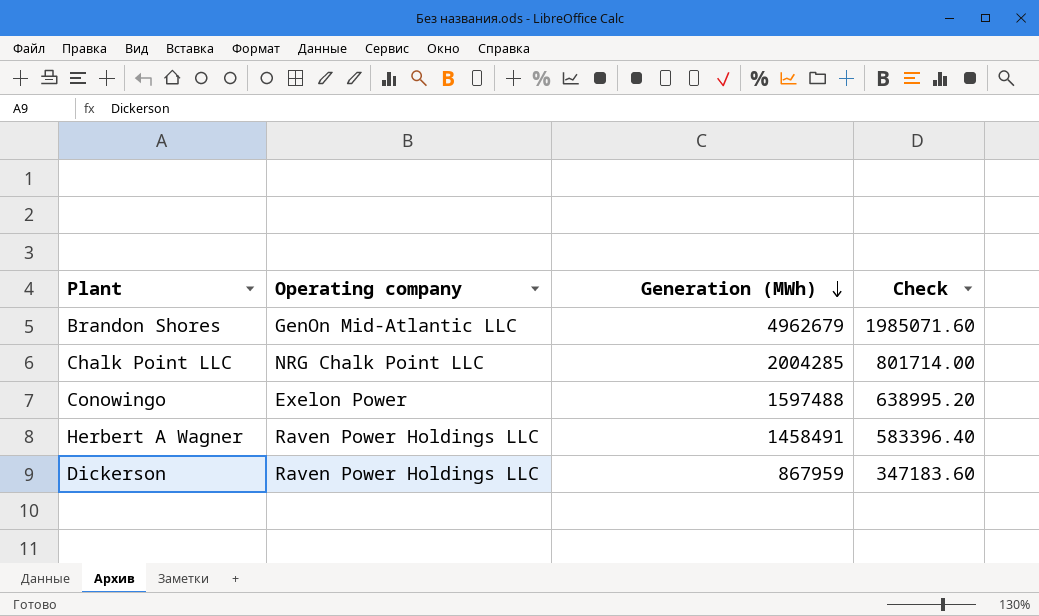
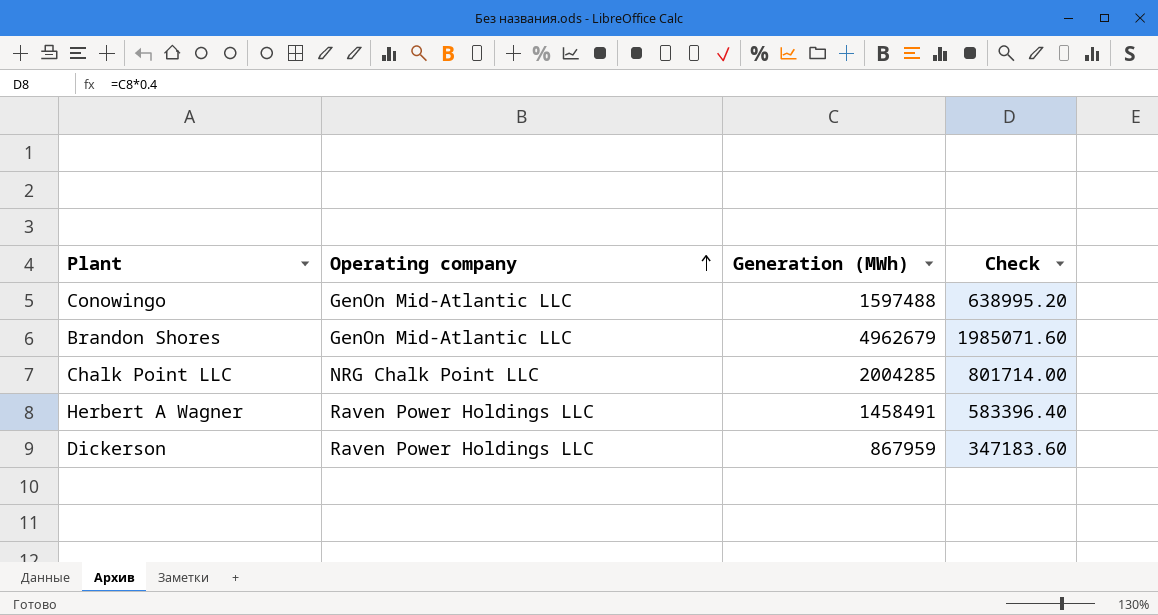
row order: Generation (MWh) descending -> Operating company ascending
Conowingo | Operating company: Exelon Power -> GenOn Mid-Atlantic LLC

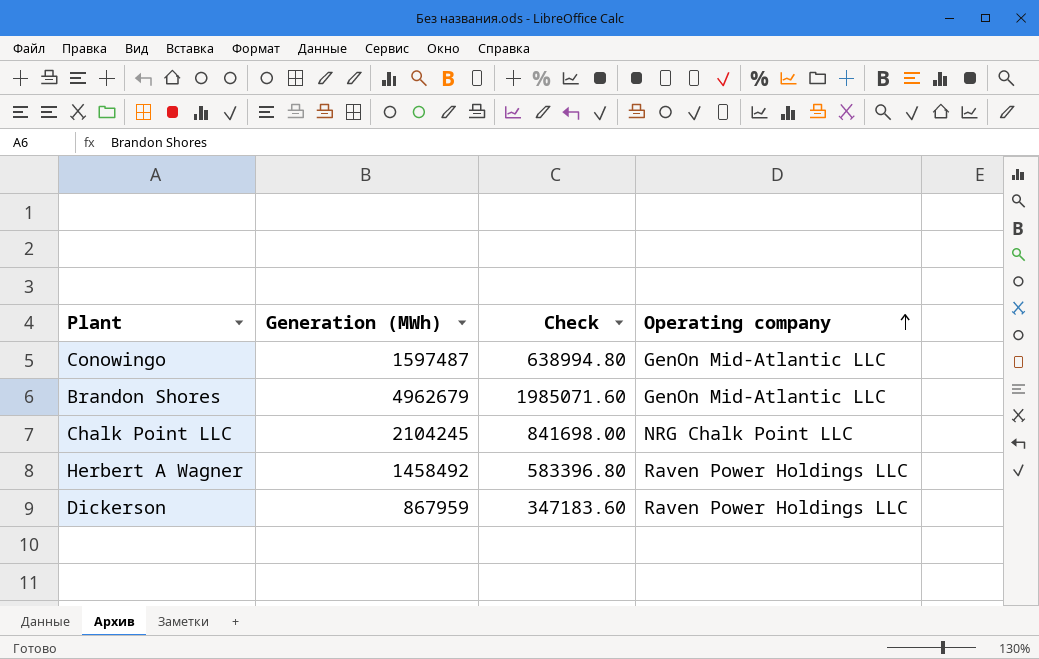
column Operating company | position: 2 -> 4
Conowingo | Generation (MWh): 1597488 -> 1597487
Conowingo | Check: 638995.20 -> 638994.80
Chalk Point LLC | Generation (MWh): 2004285 -> 2104245
Chalk Point LLC | Check: 801714.00 -> 841698.00
Herbert A Wagner | Generation (MWh): 1458491 -> 1458492
Herbert A Wagner | Check: 583396.40 -> 583396.80

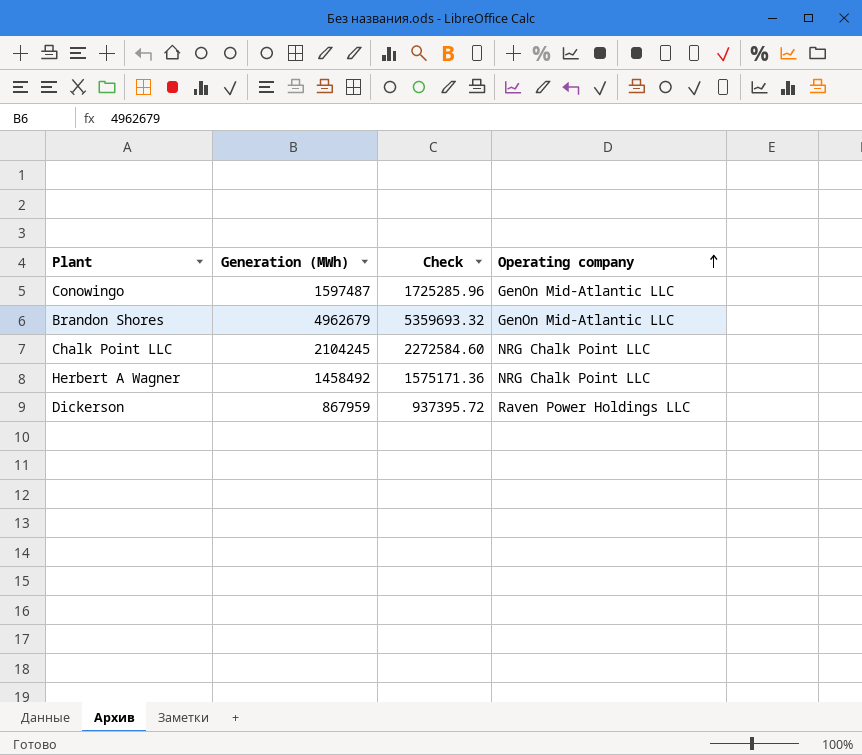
column Check | formula: [Generation (MWh)] * 0.4 -> [Generation (MWh)] * 1.08
Herbert A Wagner | Operating company: Raven Power Holdings LLC -> NRG Chalk Point LLC

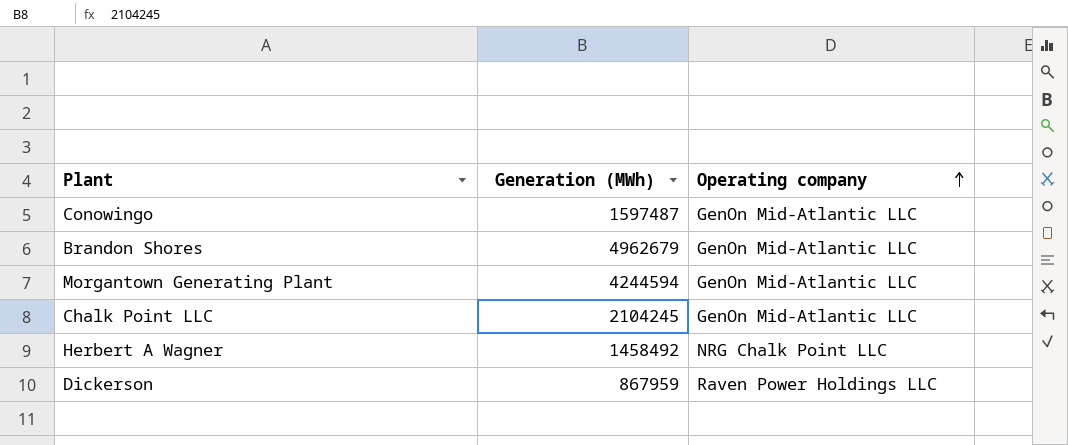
column Check | formula: [Generation (MWh)] * 1.08 -> none
row Morgantown Generating Plant: none -> 4244594 | GenOn Mid-Atlantic LLC
Chalk Point LLC | Operating company: NRG Chalk Point LLC -> GenOn Mid-Atlantic LLC

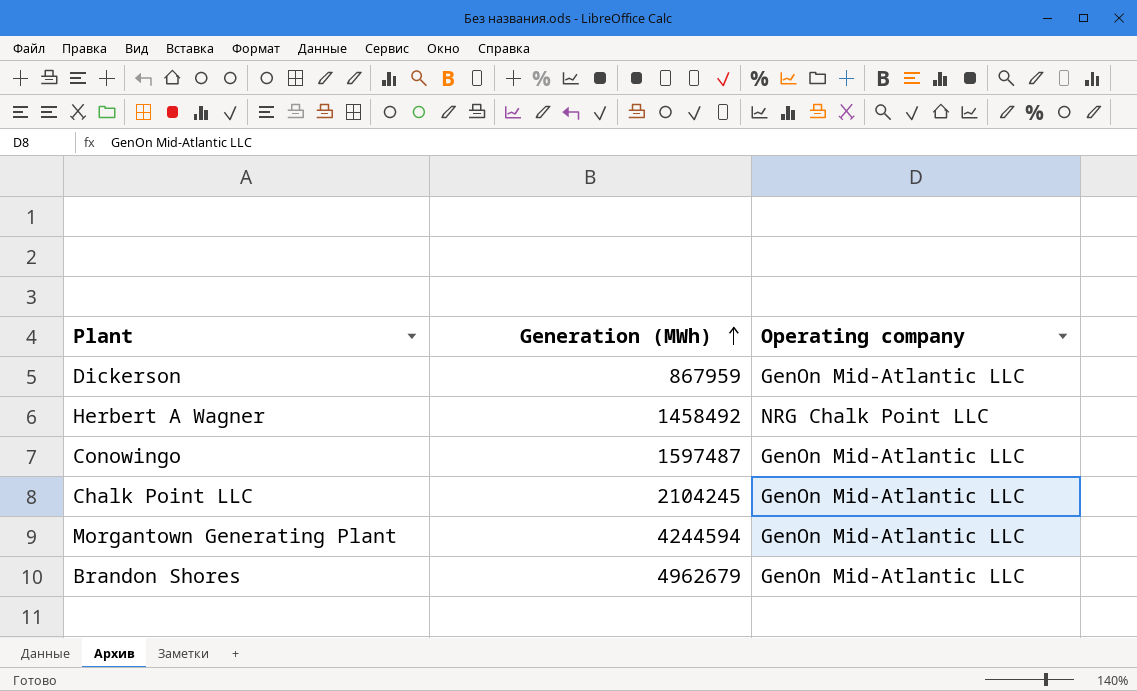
row order: Operating company ascending -> Generation (MWh) ascending
Dickerson | Operating company: Raven Power Holdings LLC -> GenOn Mid-Atlantic LLC

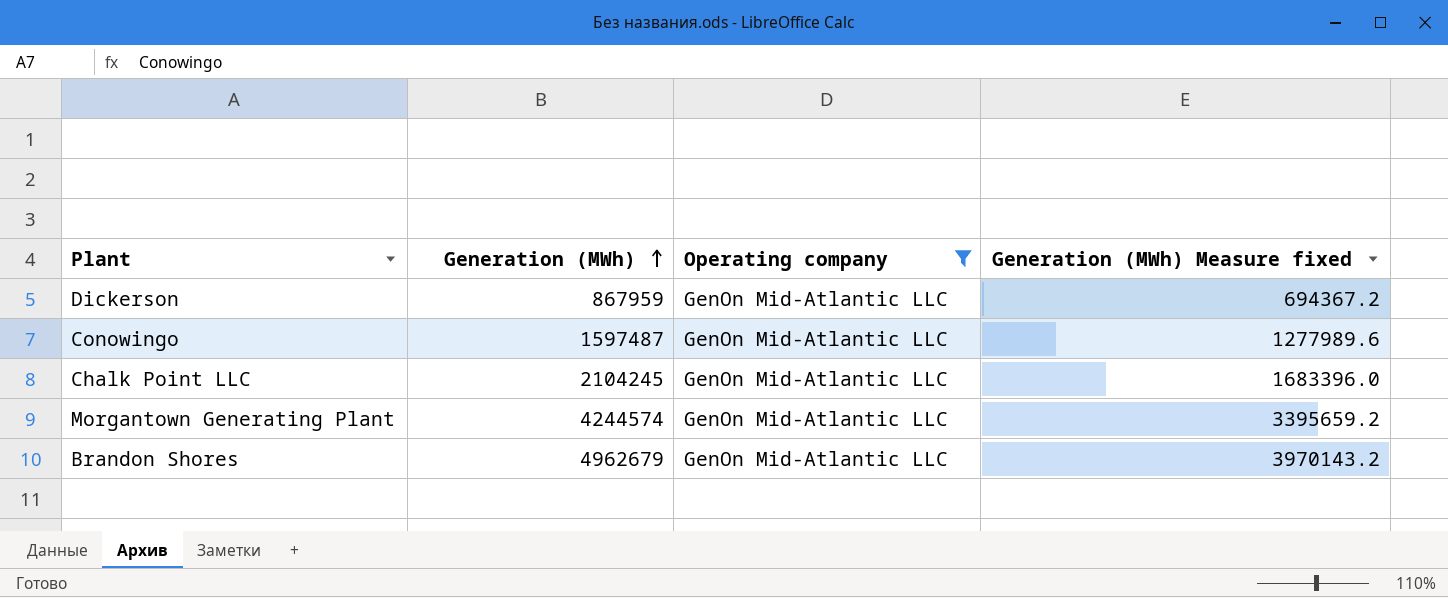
filter: none -> Operating company = GenOn Mid-Atlantic LLC
column Generation (MWh) Measure fixed | formula: none -> [Generation (MWh)] * 0.8
Morgantown Generating Plant | Generation (MWh): 4244594 -> 4244574

